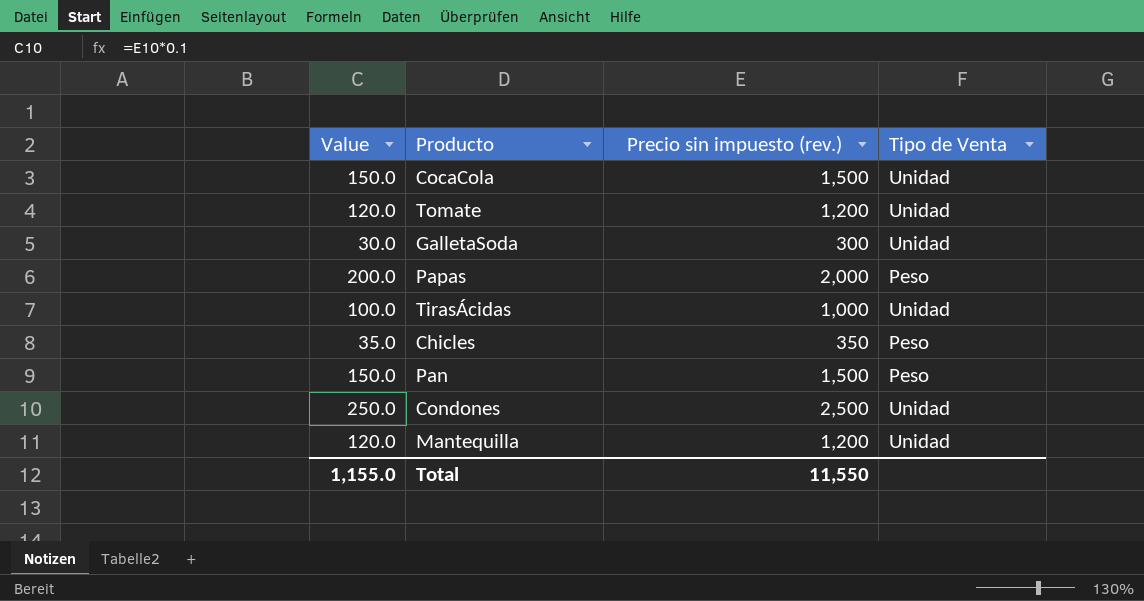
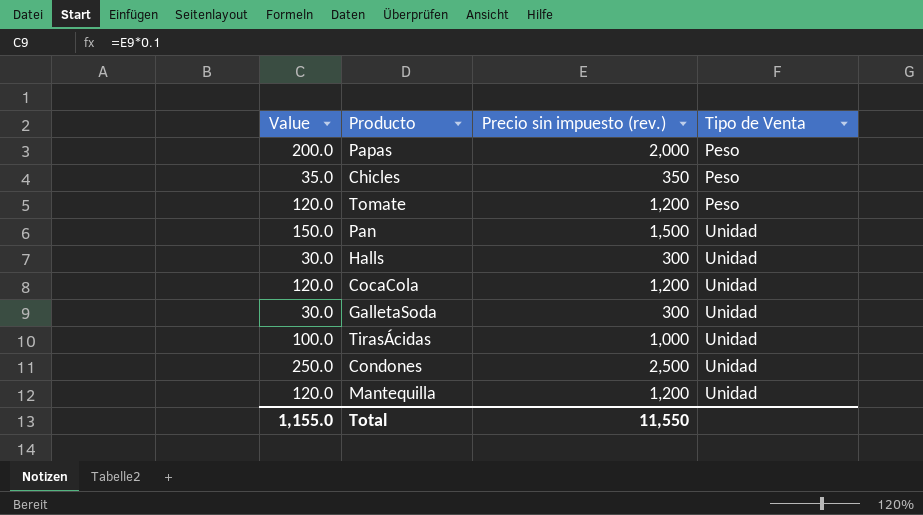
row order: none -> Tipo de Venta ascending
Tomate | Tipo de Venta: Unidad -> Peso
Pan | Tipo de Venta: Peso -> Unidad
row Halls: none -> 30.0 | 300 | Unidad
CocaCola | Value: 150.0 -> 120.0
CocaCola | Precio sin impuesto (rev.): 1,500 -> 1,200

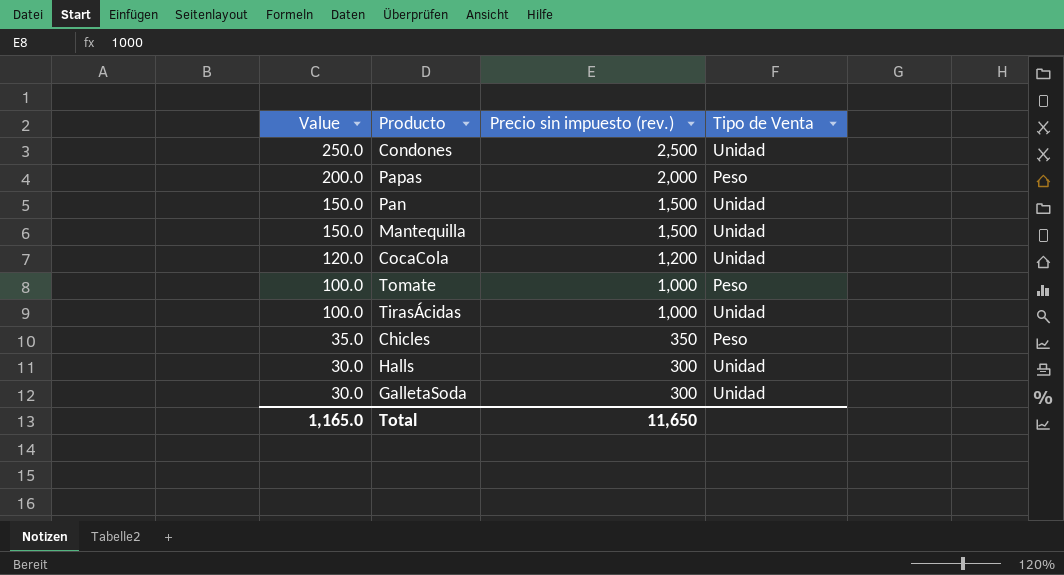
row order: Tipo de Venta ascending -> Value descending
Mantequilla | Value: 120.0 -> 150.0
Mantequilla | Precio sin impuesto (rev.): 1,200 -> 1,500
Tomate | Value: 120.0 -> 100.0
Tomate | Precio sin impuesto (rev.): 1,200 -> 1,000
Total | Value: 1,155.0 -> 1,165.0
Total | Precio sin impuesto (rev.): 11,550 -> 11,650

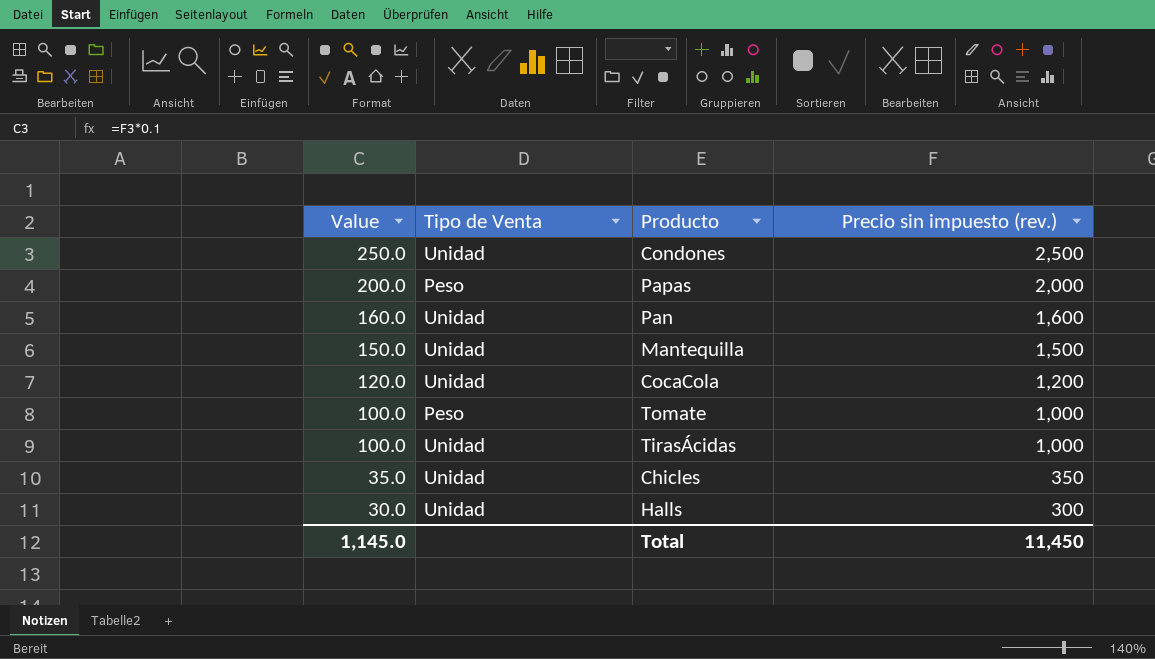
column Tipo de Venta | position: 4 -> 2
row GalletaSoda: 30.0 | 300 | Unidad -> none
Pan | Value: 150.0 -> 160.0
Pan | Precio sin impuesto (rev.): 1,500 -> 1,600
Chicles | Tipo de Venta: Peso -> Unidad
Total | Value: 1,165.0 -> 1,145.0
Total | Precio sin impuesto (rev.): 11,650 -> 11,450

